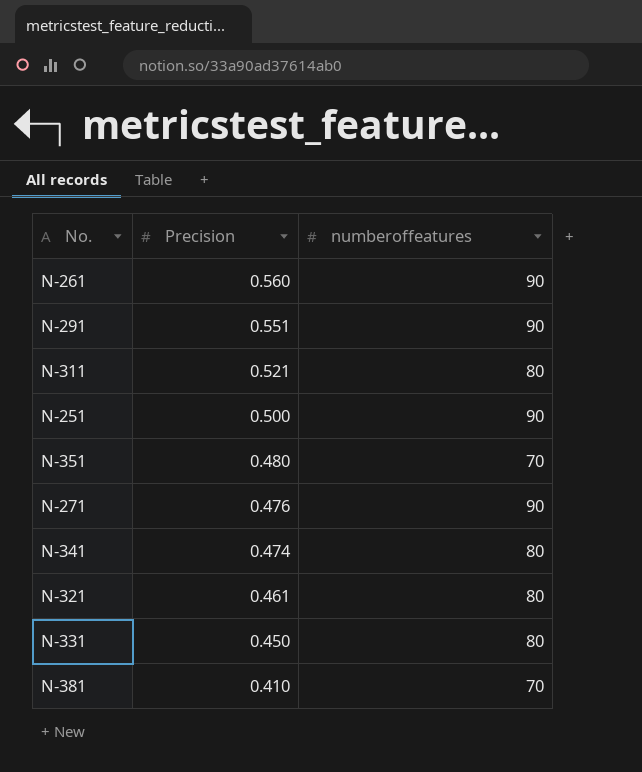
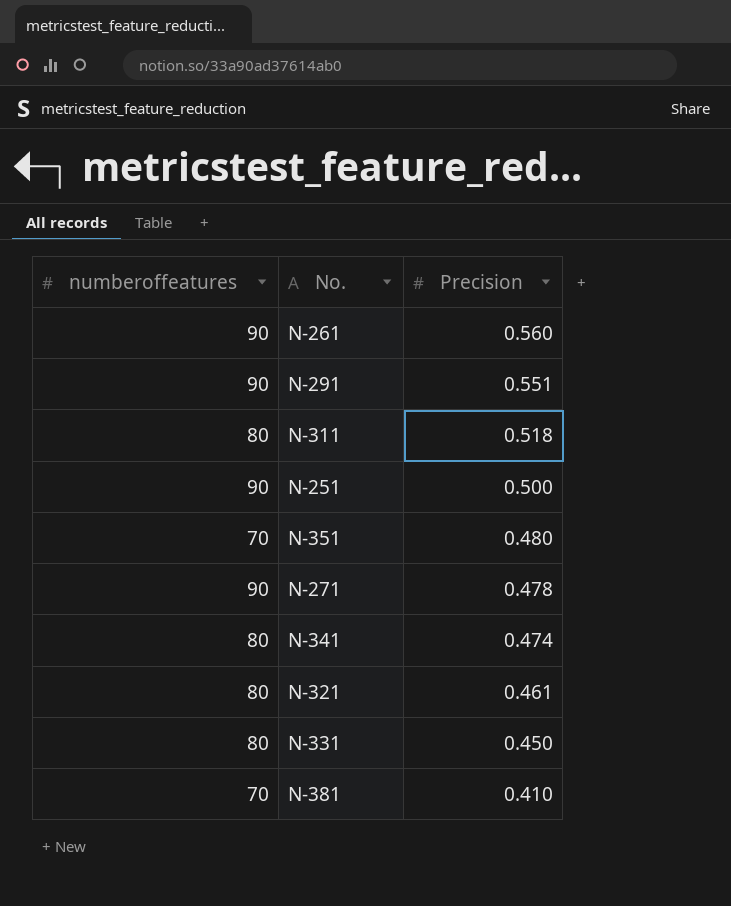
column numberoffeatures | position: 3 -> 1
N-311 | Precision: 0.521 -> 0.518
N-271 | Precision: 0.476 -> 0.478

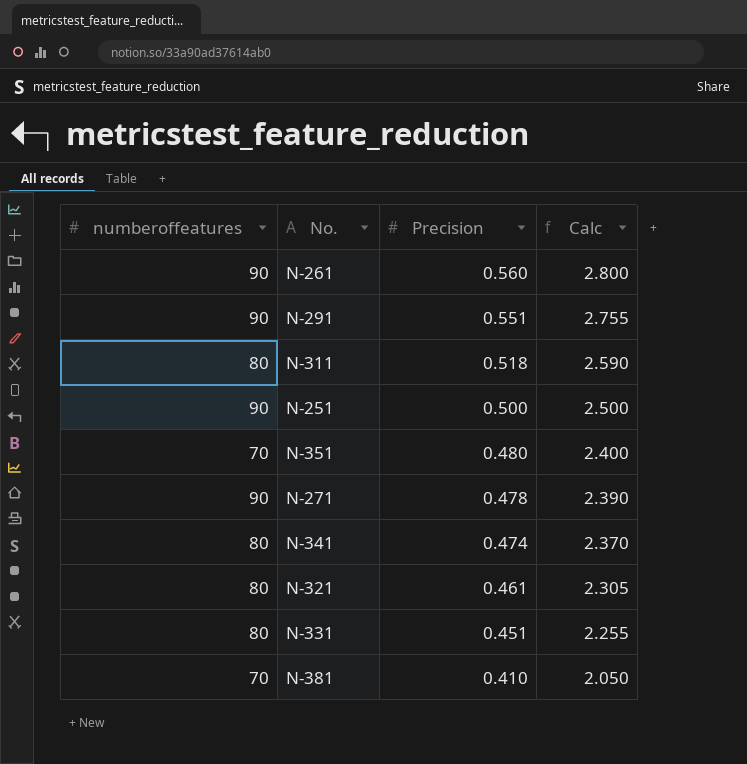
column Calc | formula: none -> [Precision] * 5
N-331 | Precision: 0.450 -> 0.451

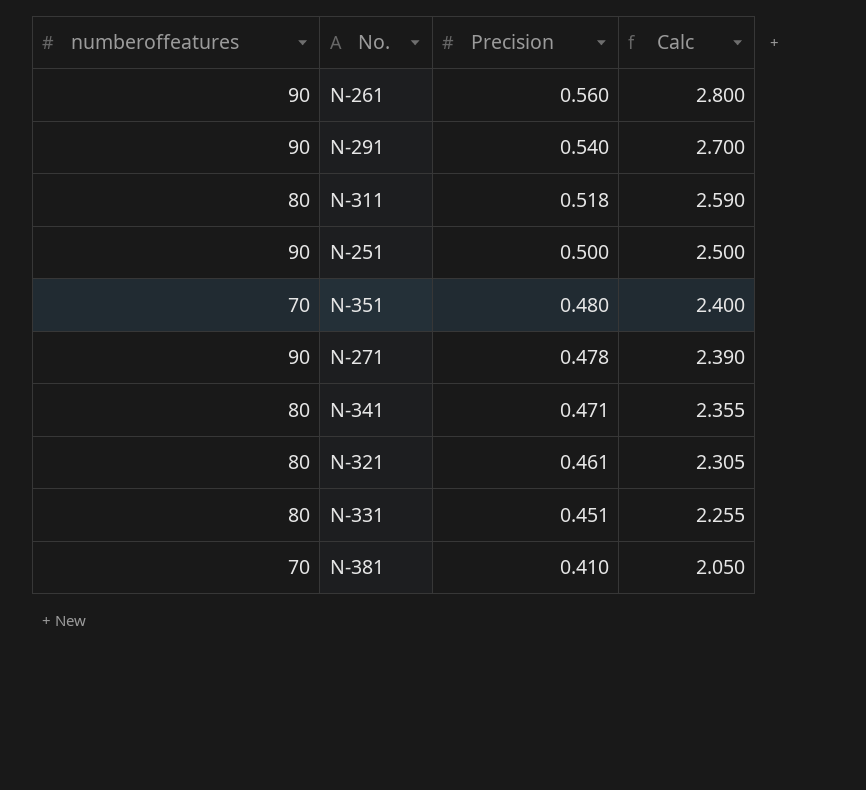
N-291 | Precision: 0.551 -> 0.540
N-291 | Calc: 2.755 -> 2.700
N-341 | Precision: 0.474 -> 0.471
N-341 | Calc: 2.370 -> 2.355

